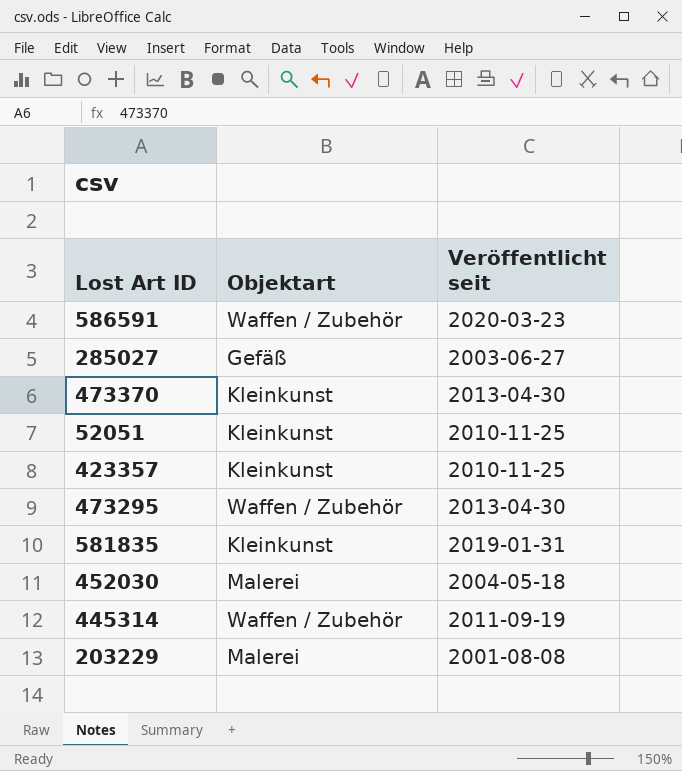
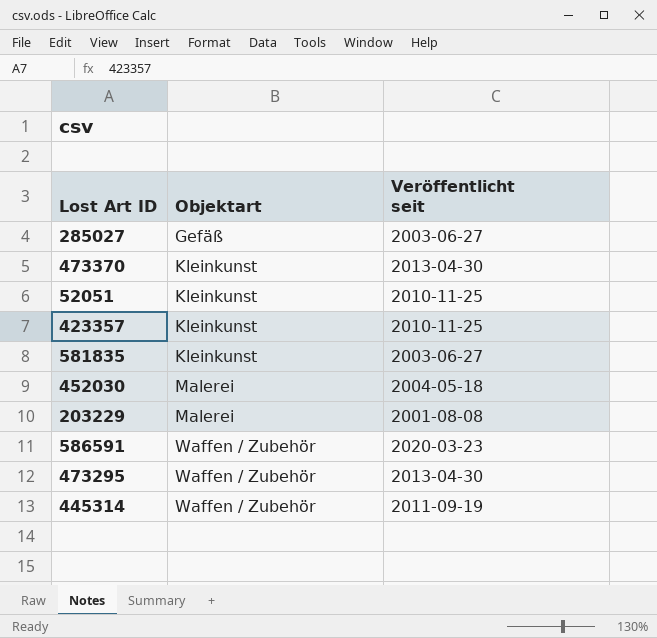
row order: none -> Objektart ascending
581835 | Veröffentlicht seit: 2019-01-31 -> 2003-06-27

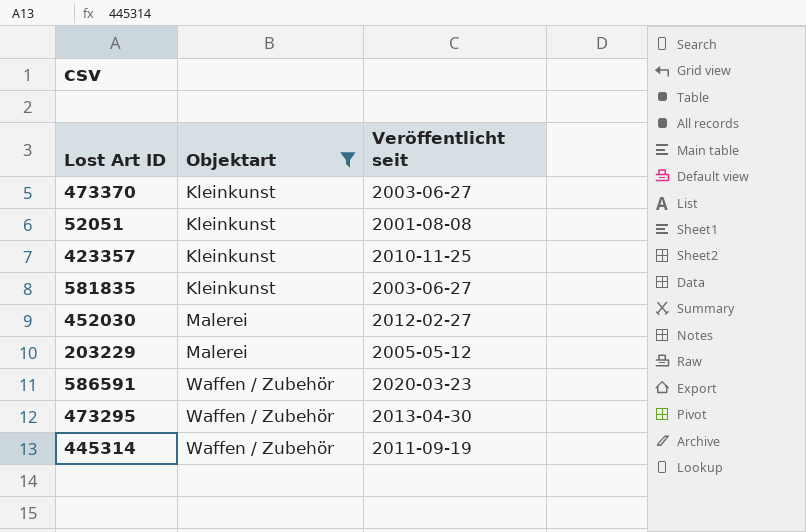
filter: none -> Objektart != Gefäß
473370 | Veröffentlicht seit: 2013-04-30 -> 2003-06-27
52051 | Veröffentlicht seit: 2010-11-25 -> 2001-08-08
452030 | Veröffentlicht seit: 2004-05-18 -> 2012-02-27
203229 | Veröffentlicht seit: 2001-08-08 -> 2005-05-12

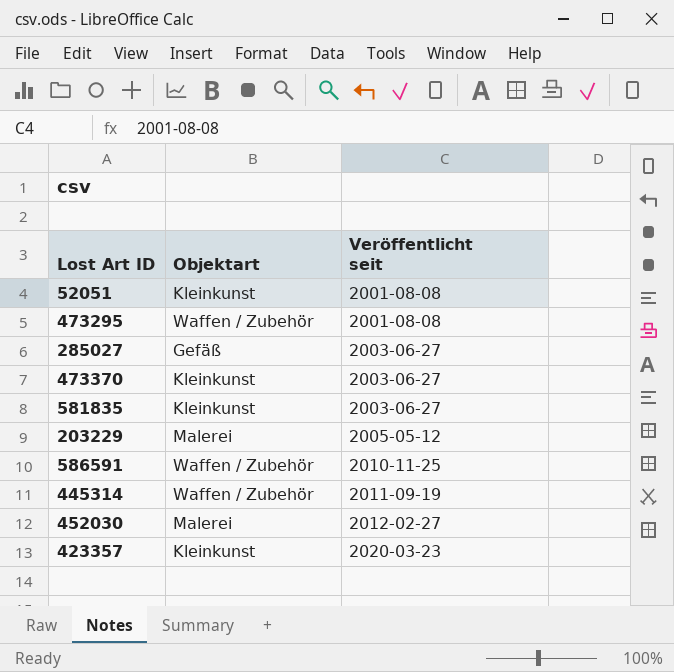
filter: Objektart != Gefäß -> none
row order: Objektart ascending -> Veröffentlicht seit ascending
473295 | Veröffentlicht seit: 2013-04-30 -> 2001-08-08
586591 | Veröffentlicht seit: 2020-03-23 -> 2010-11-25
423357 | Veröffentlicht seit: 2010-11-25 -> 2020-03-23

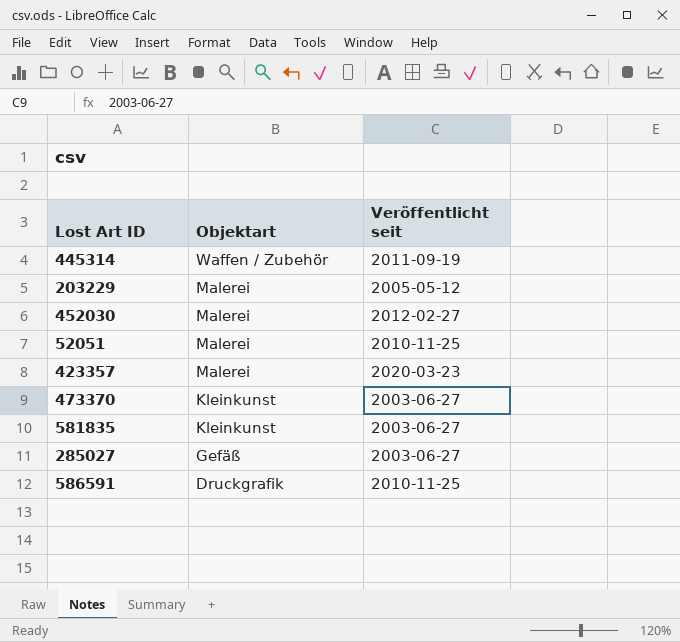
row order: Veröffentlicht seit ascending -> Objektart descending
row 473295: Waffen / Zubehör | 2001-08-08 -> none
52051 | Objektart: Kleinkunst -> Malerei
52051 | Veröffentlicht seit: 2001-08-08 -> 2010-11-25
423357 | Objektart: Kleinkunst -> Malerei
586591 | Objektart: Waffen / Zubehör -> Druckgrafik

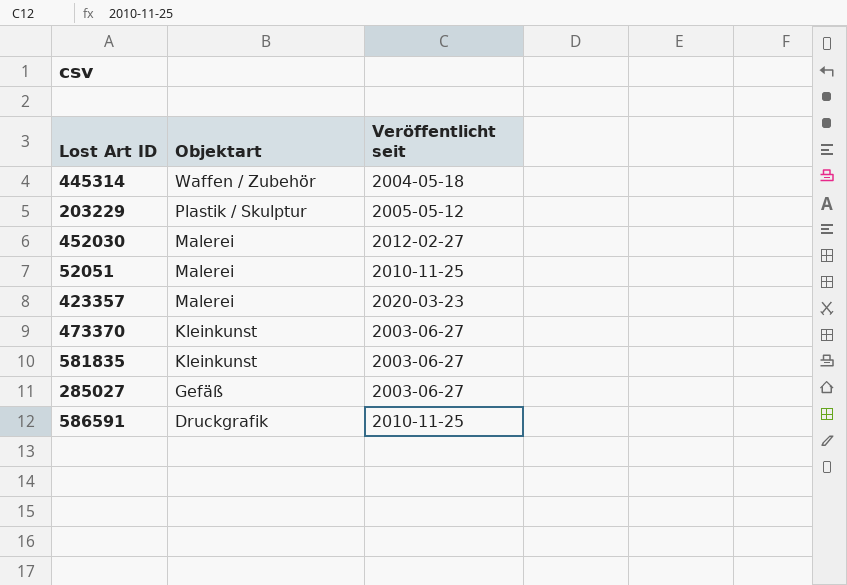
445314 | Veröffentlicht seit: 2011-09-19 -> 2004-05-18
203229 | Objektart: Malerei -> Plastik / Skulptur

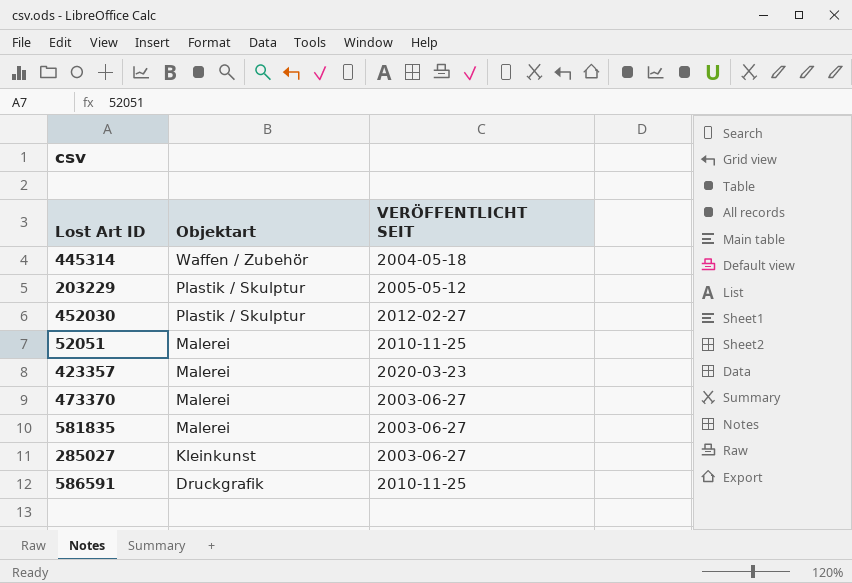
column name: Veröffentlicht seit -> VERÖFFENTLICHT SEIT
452030 | Objektart: Malerei -> Plastik / Skulptur
473370 | Objektart: Kleinkunst -> Malerei
581835 | Objektart: Kleinkunst -> Malerei
285027 | Objektart: Gefäß -> Kleinkunst

